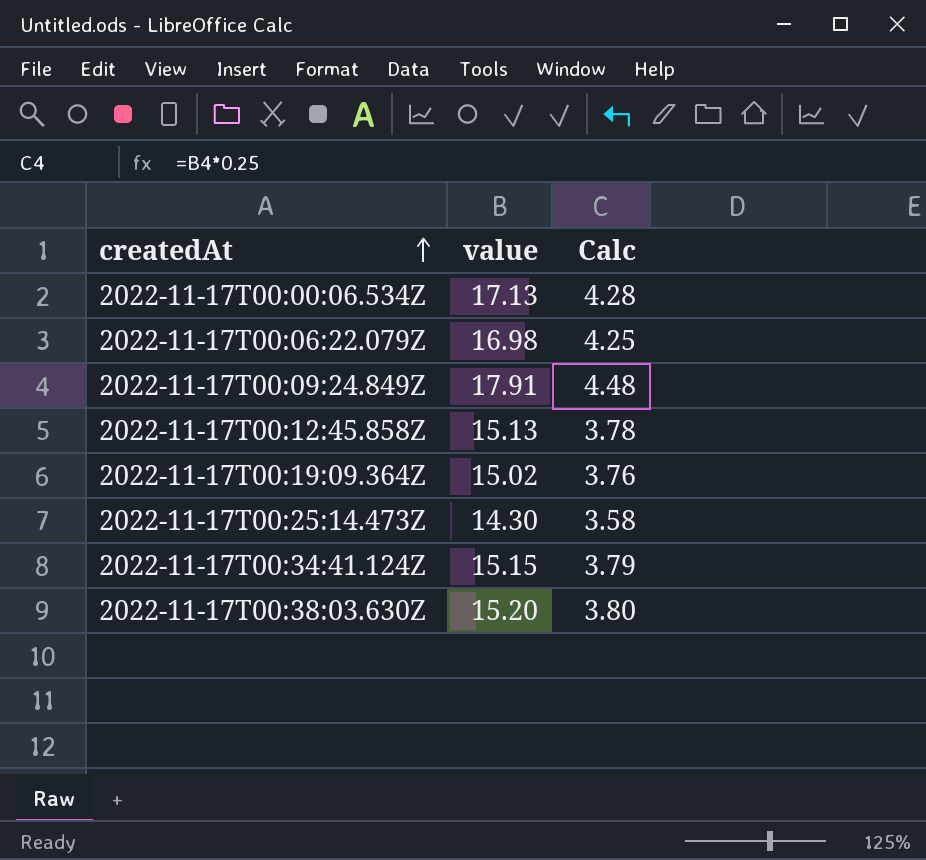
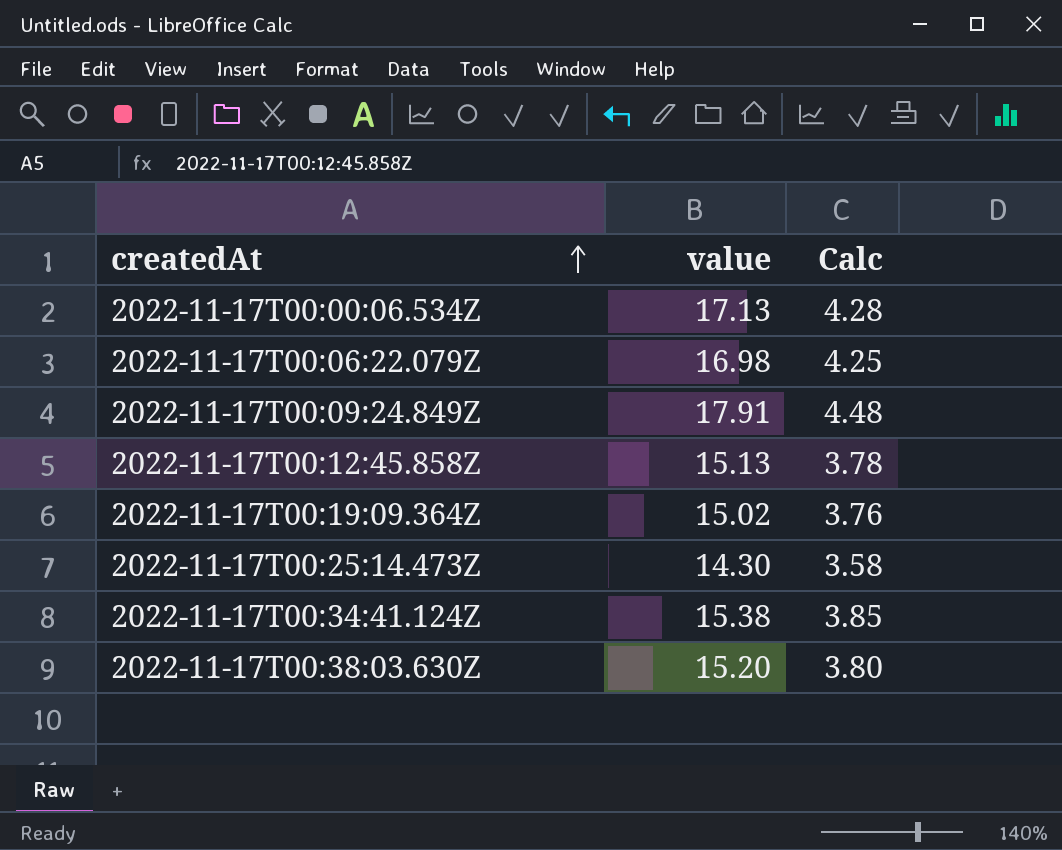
2022-11-17T00:34:41.124Z | value: 15.15 -> 15.38
2022-11-17T00:34:41.124Z | Calc: 3.79 -> 3.85

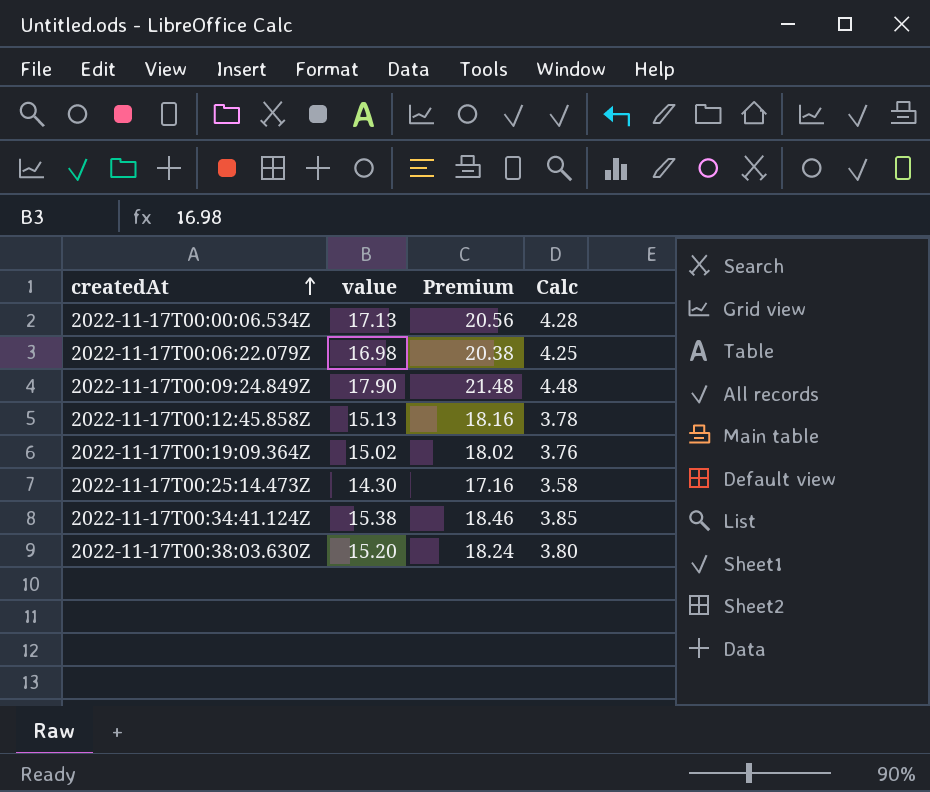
column Premium | formula: none -> [value] * 1.2
2022-11-17T00:09:24.849Z | value: 17.91 -> 17.90

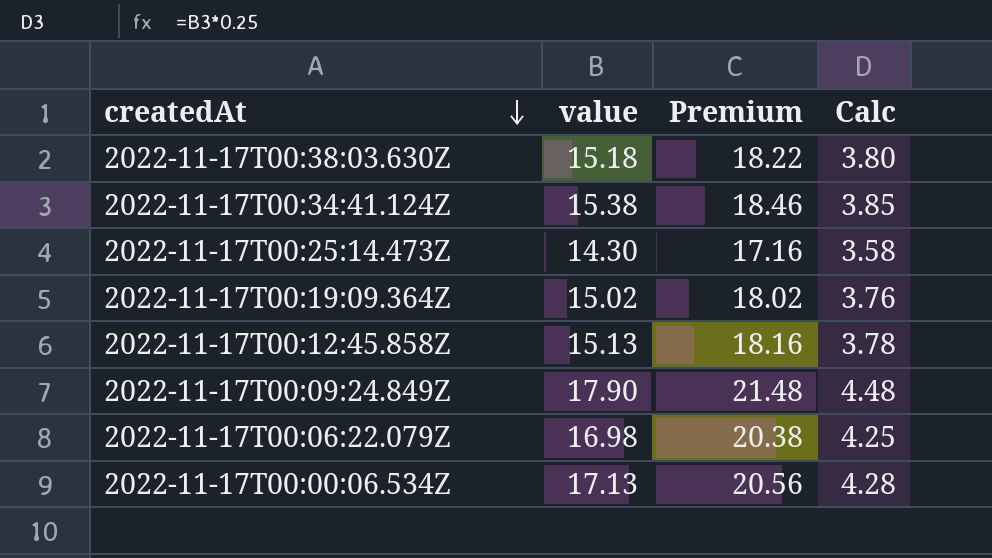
row order: createdAt ascending -> createdAt descending
2022-11-17T00:38:03.630Z | value: 15.20 -> 15.18
2022-11-17T00:38:03.630Z | Premium: 18.24 -> 18.22

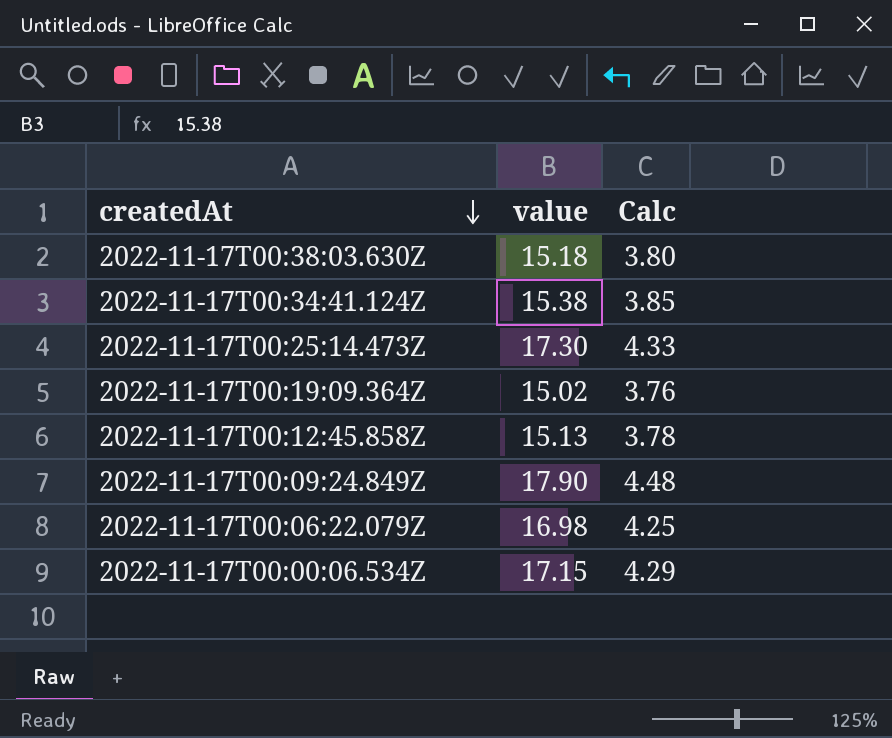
column Premium | formula: [value] * 1.2 -> none
2022-11-17T00:25:14.473Z | value: 14.30 -> 17.30
2022-11-17T00:25:14.473Z | Calc: 3.58 -> 4.33
2022-11-17T00:00:06.534Z | value: 17.13 -> 17.15
2022-11-17T00:00:06.534Z | Calc: 4.28 -> 4.29

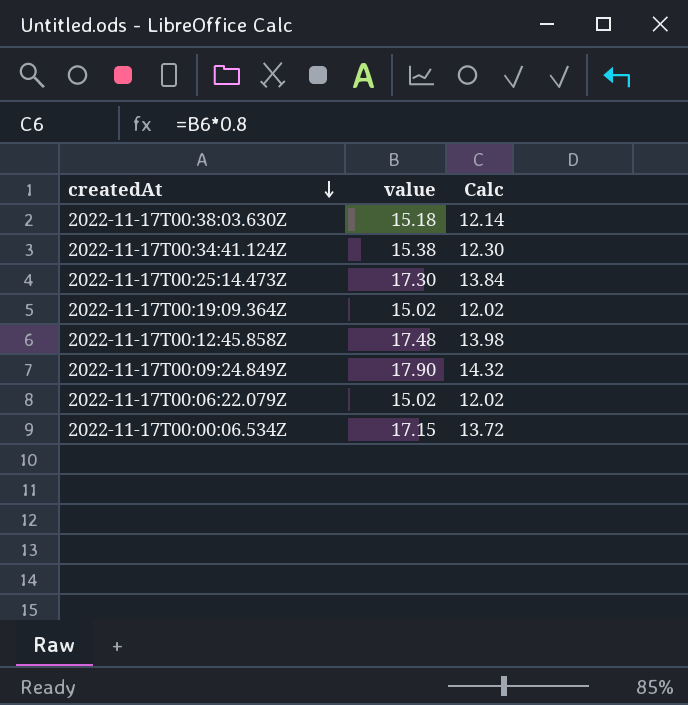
column Calc | formula: [value] * 0.25 -> [value] * 0.8
2022-11-17T00:12:45.858Z | value: 15.13 -> 17.48
2022-11-17T00:06:22.079Z | value: 16.98 -> 15.02

